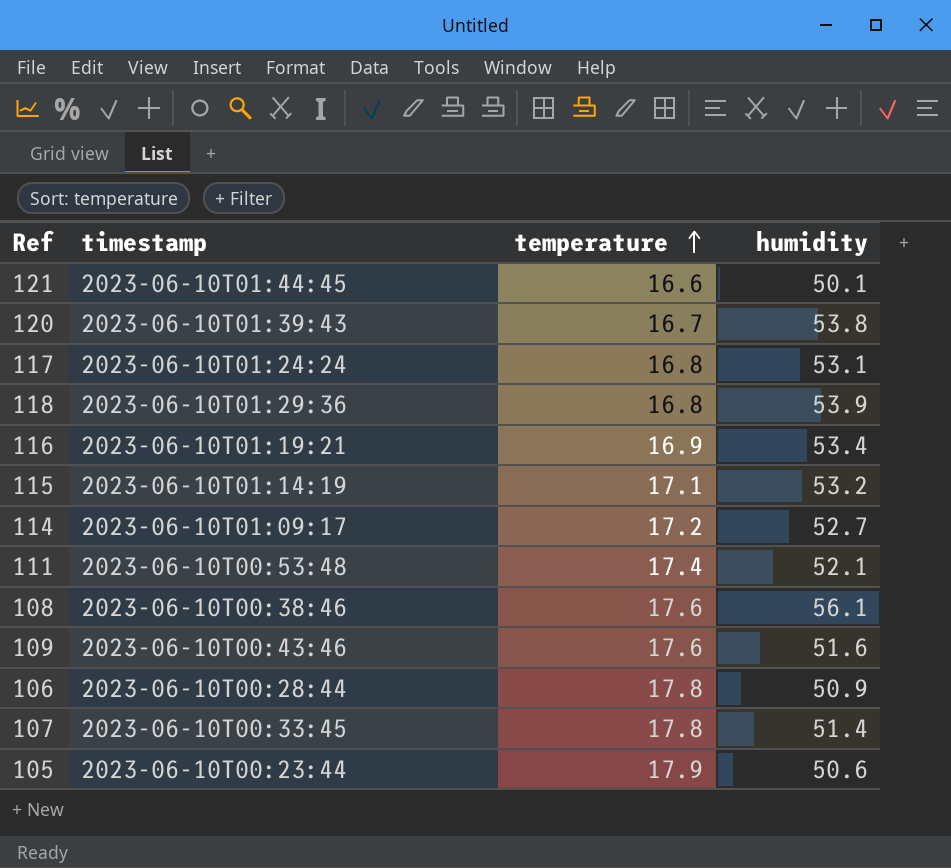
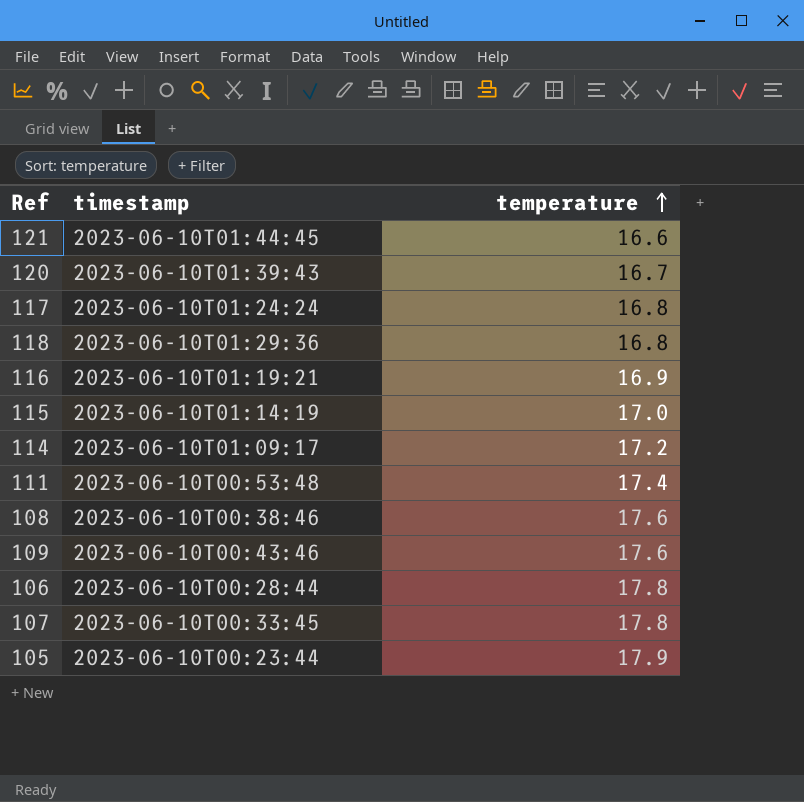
column humidity | position: 4 -> none
115 | temperature: 17.1 -> 17.0

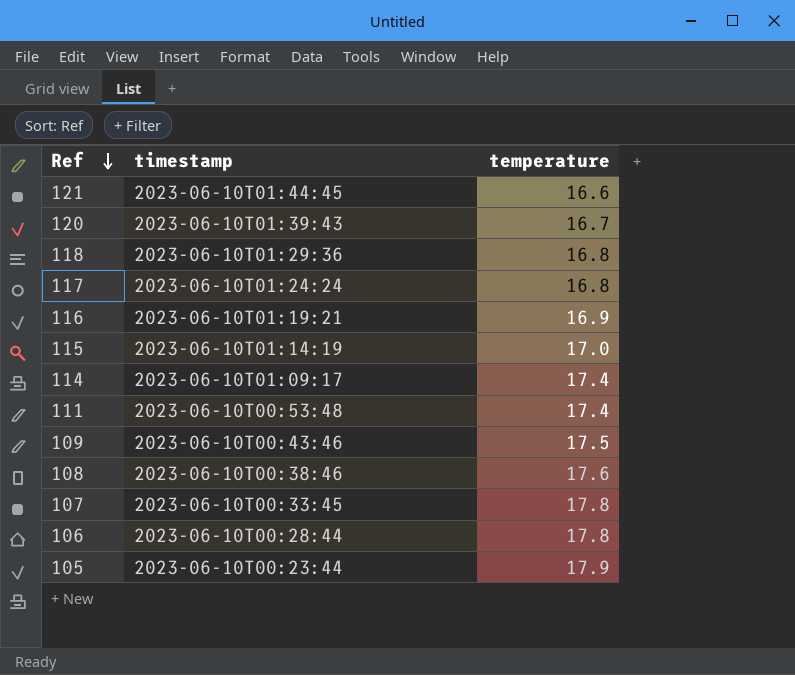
row order: temperature ascending -> Ref descending
114 | temperature: 17.2 -> 17.4
109 | temperature: 17.6 -> 17.5

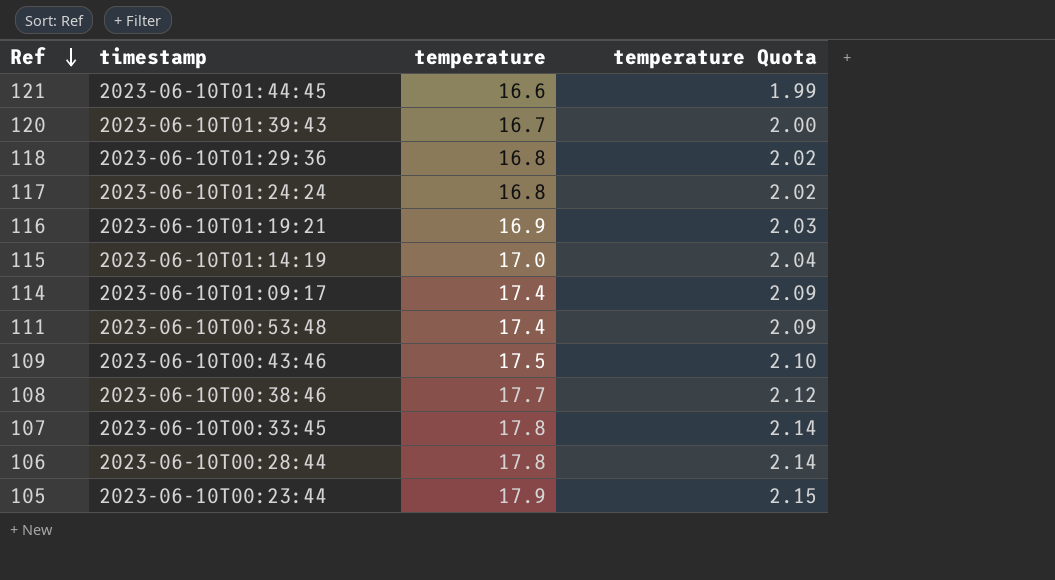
column temperature Quota | formula: none -> [temperature] * 0.12
108 | temperature: 17.6 -> 17.7

